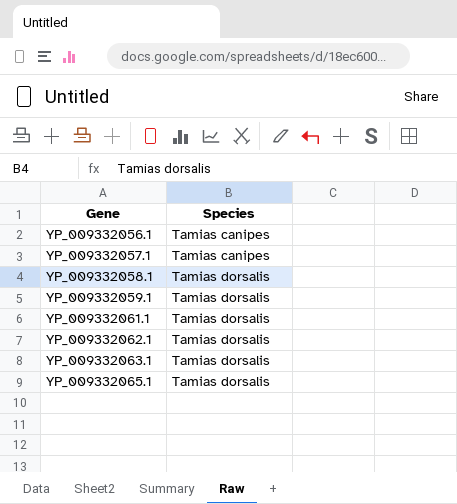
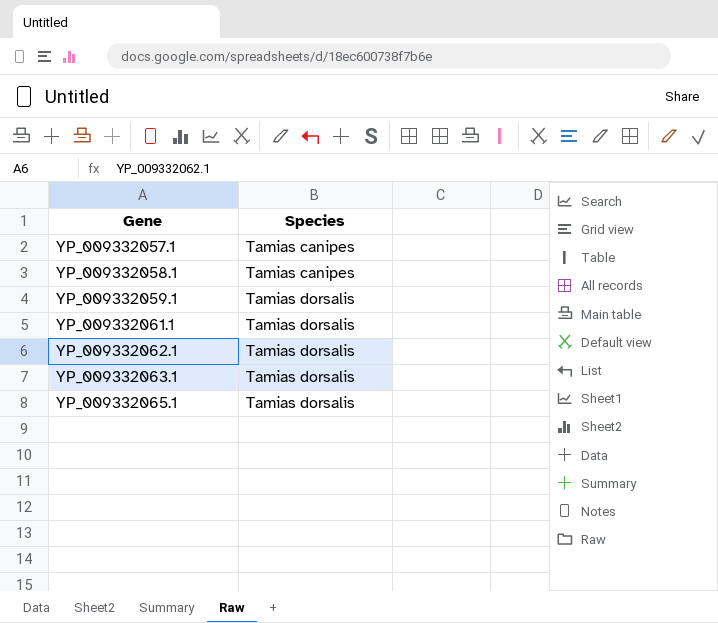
row YP_009332056.1: Tamias canipes -> none
YP_009332058.1 | Species: Tamias dorsalis -> Tamias canipes

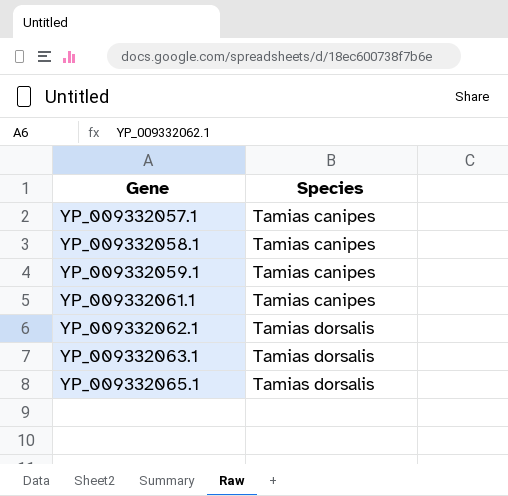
YP_009332059.1 | Species: Tamias dorsalis -> Tamias canipes
YP_009332061.1 | Species: Tamias dorsalis -> Tamias canipes

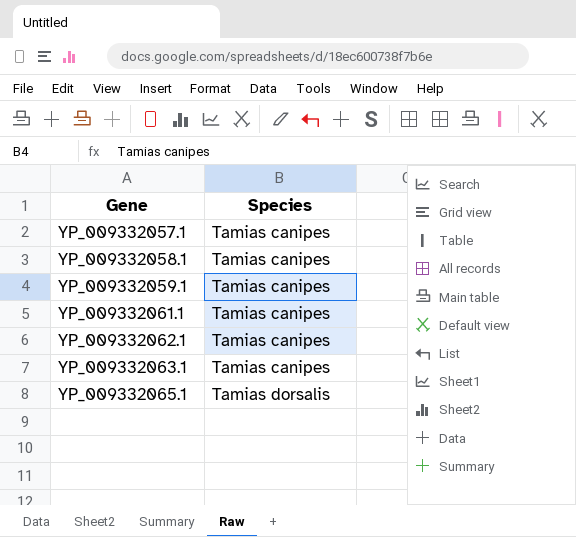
YP_009332062.1 | Species: Tamias dorsalis -> Tamias canipes
YP_009332063.1 | Species: Tamias dorsalis -> Tamias canipes

